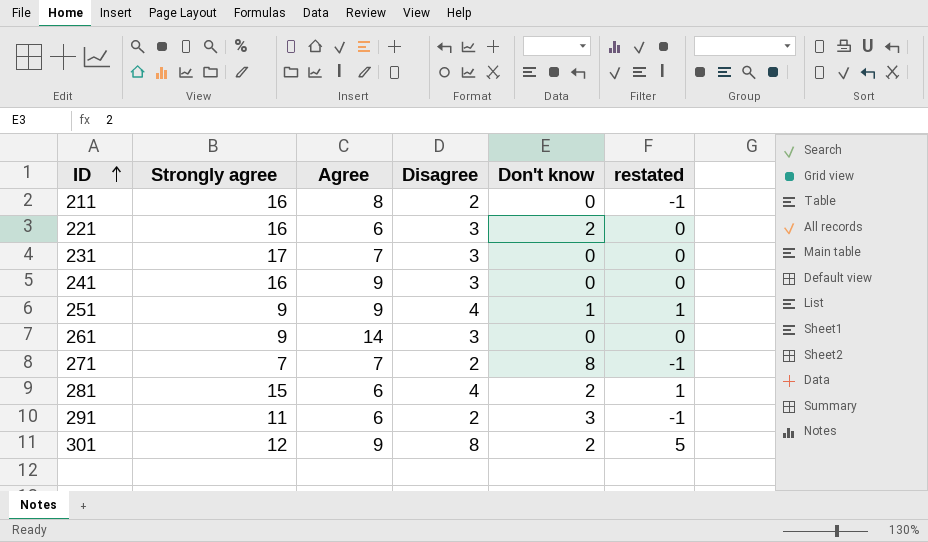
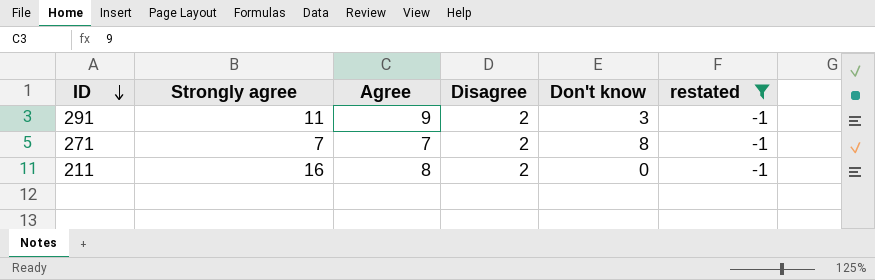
filter: none -> restated = -1
row order: ID ascending -> ID descending
291 | Agree: 6 -> 9

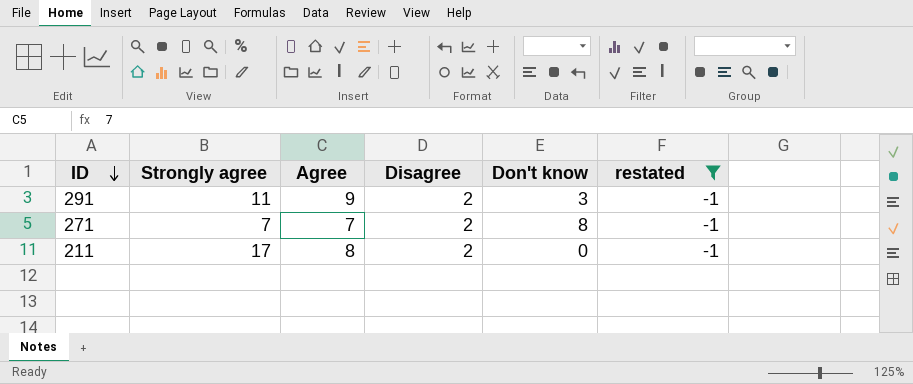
211 | Strongly agree: 16 -> 17

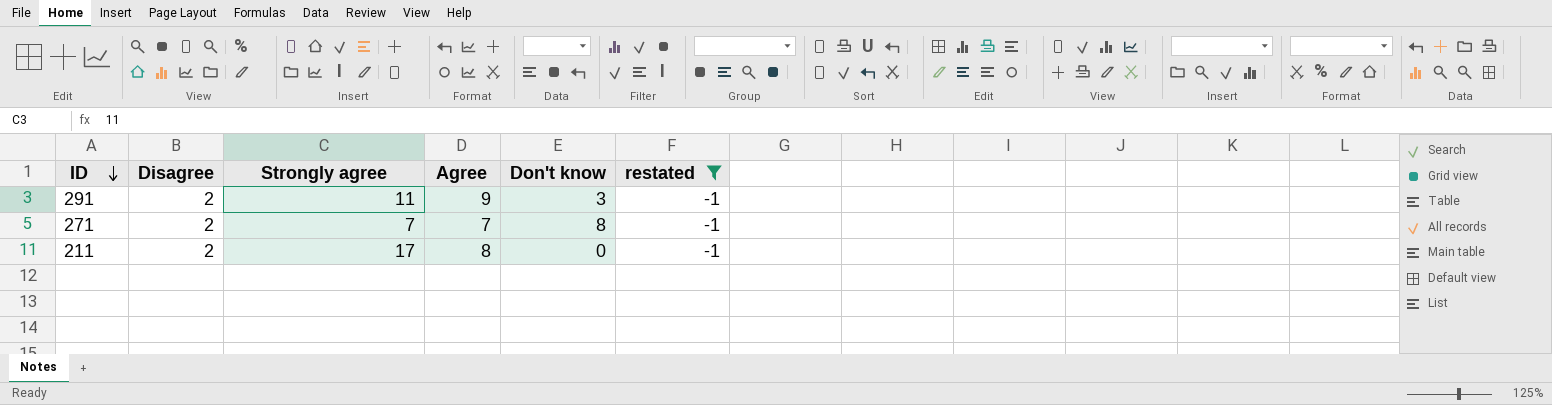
column Disagree | position: 4 -> 2

